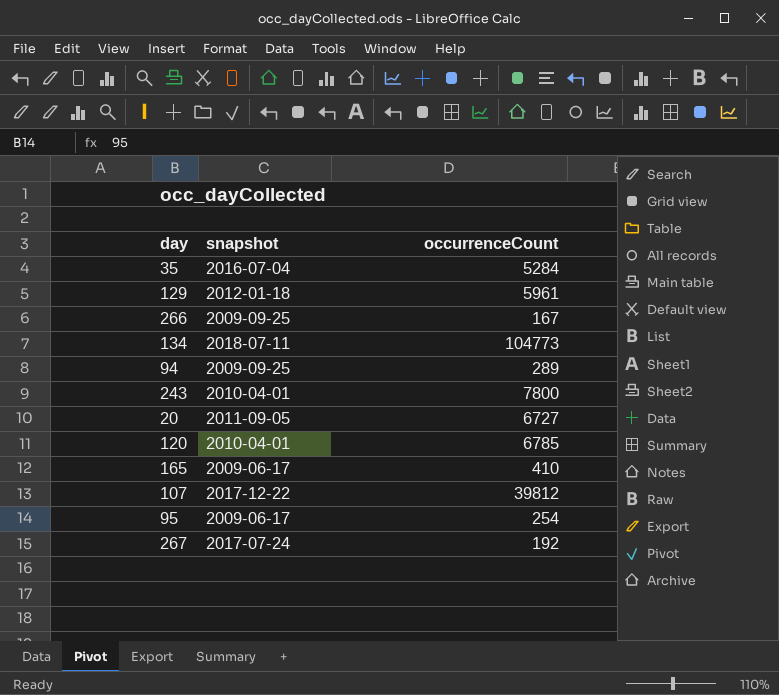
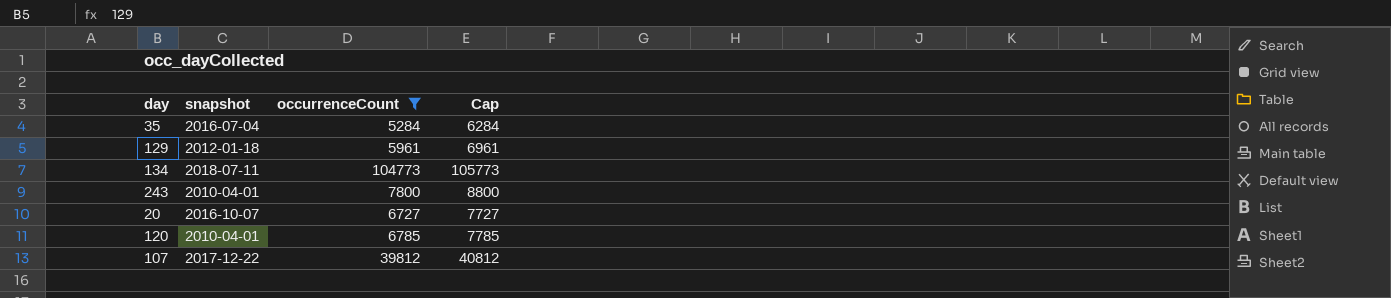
filter: none -> occurrenceCount >= 5284
column Cap | formula: none -> [occurrenceCount] + 1000
20 | snapshot: 2011-09-05 -> 2016-10-07

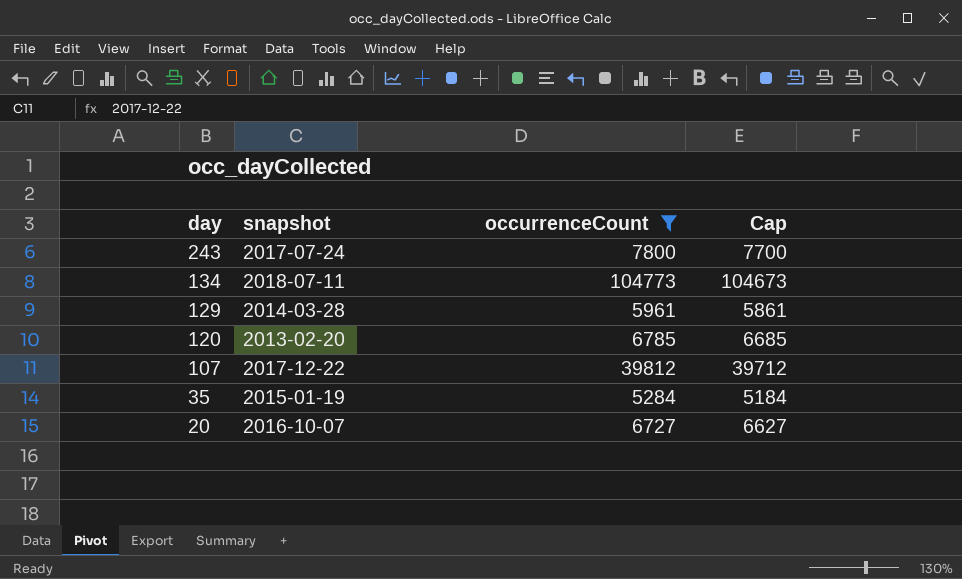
row order: none -> day descending
column Cap | formula: [occurrenceCount] + 1000 -> [occurrenceCount] - 100
243 | snapshot: 2010-04-01 -> 2017-07-24
129 | snapshot: 2012-01-18 -> 2014-03-28
120 | snapshot: 2010-04-01 -> 2013-02-20
35 | snapshot: 2016-07-04 -> 2015-01-19

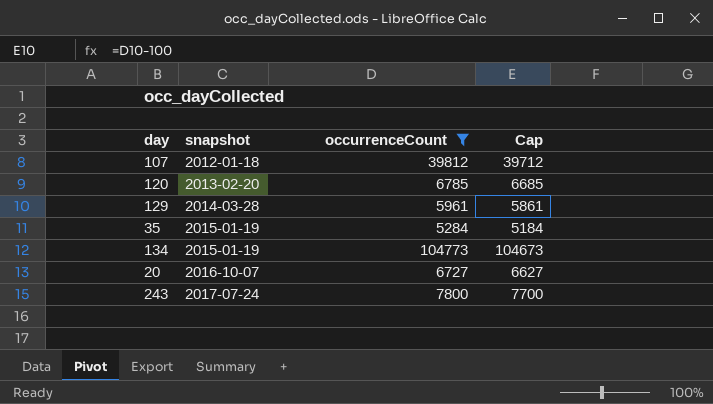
row order: day descending -> snapshot ascending
107 | snapshot: 2017-12-22 -> 2012-01-18
134 | snapshot: 2018-07-11 -> 2015-01-19

